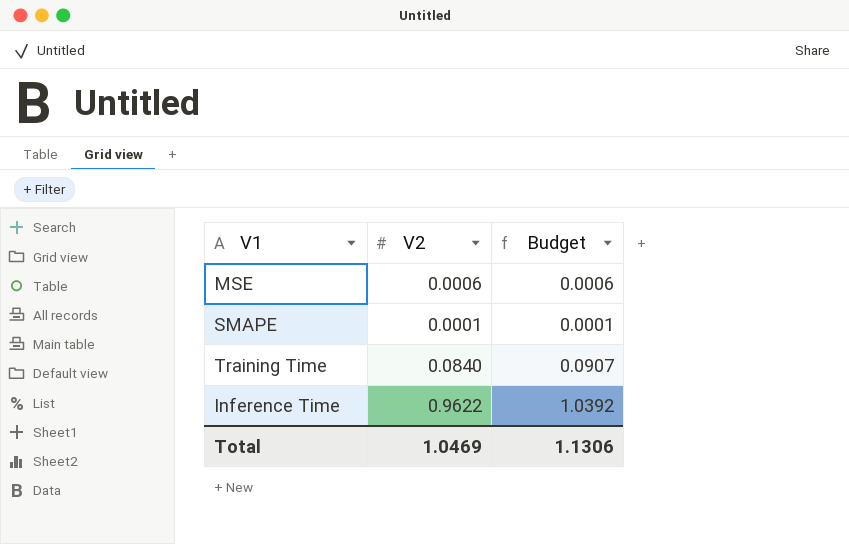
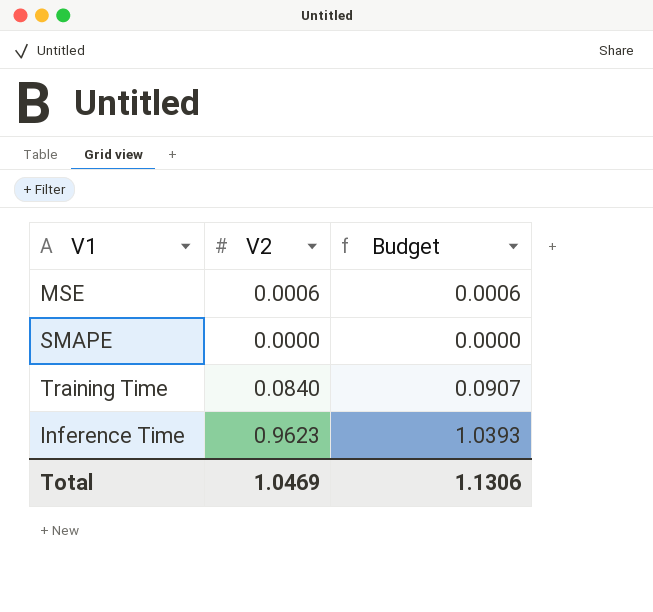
SMAPE | V2: 0.0001 -> 0.0000
SMAPE | Budget: 0.0001 -> 0.0000
Inference Time | V2: 0.9622 -> 0.9623
Inference Time | Budget: 1.0392 -> 1.0393

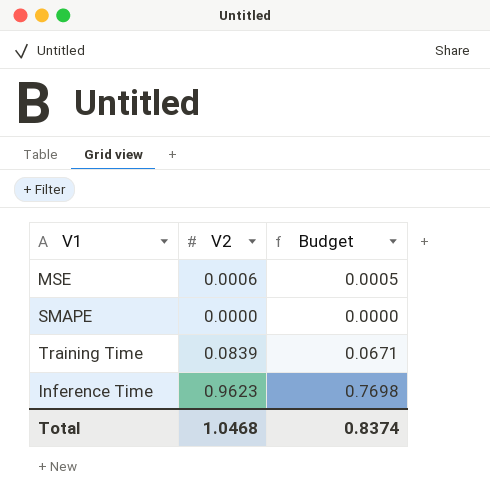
column Budget | formula: [V2] * 1.08 -> [V2] * 0.8
Training Time | V2: 0.0840 -> 0.0839
Total | V2: 1.0469 -> 1.0468
Total | Budget: 1.1306 -> 0.8374

